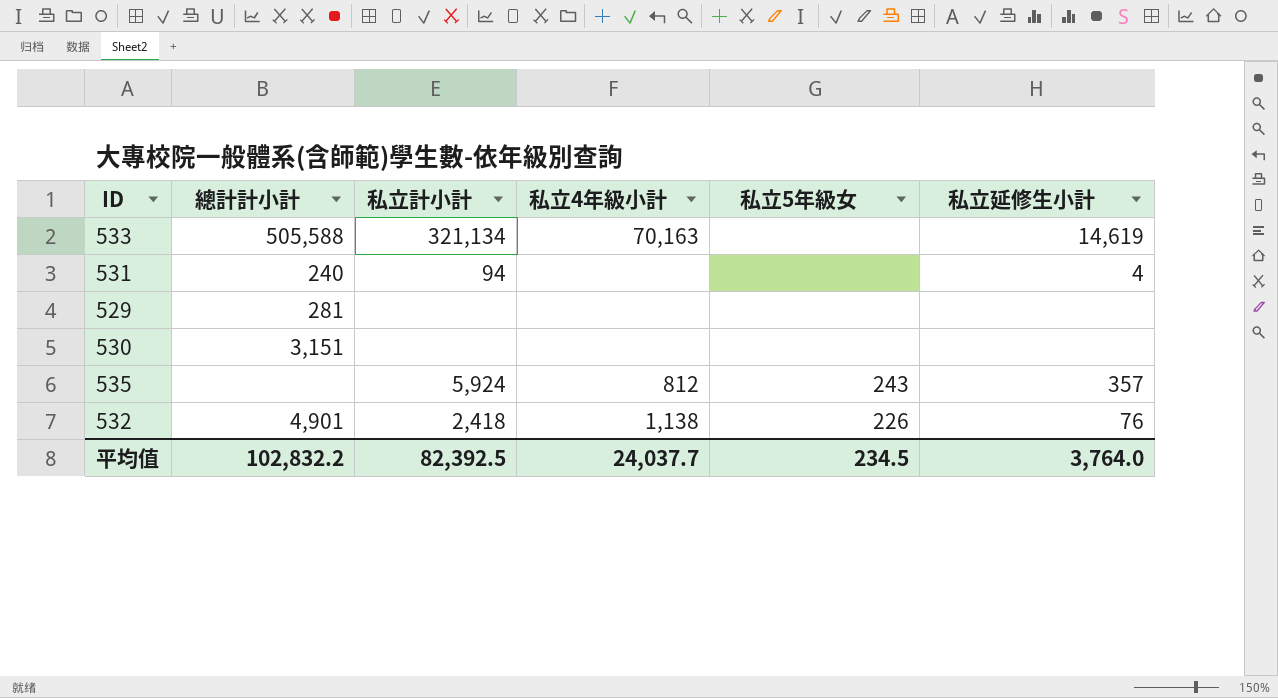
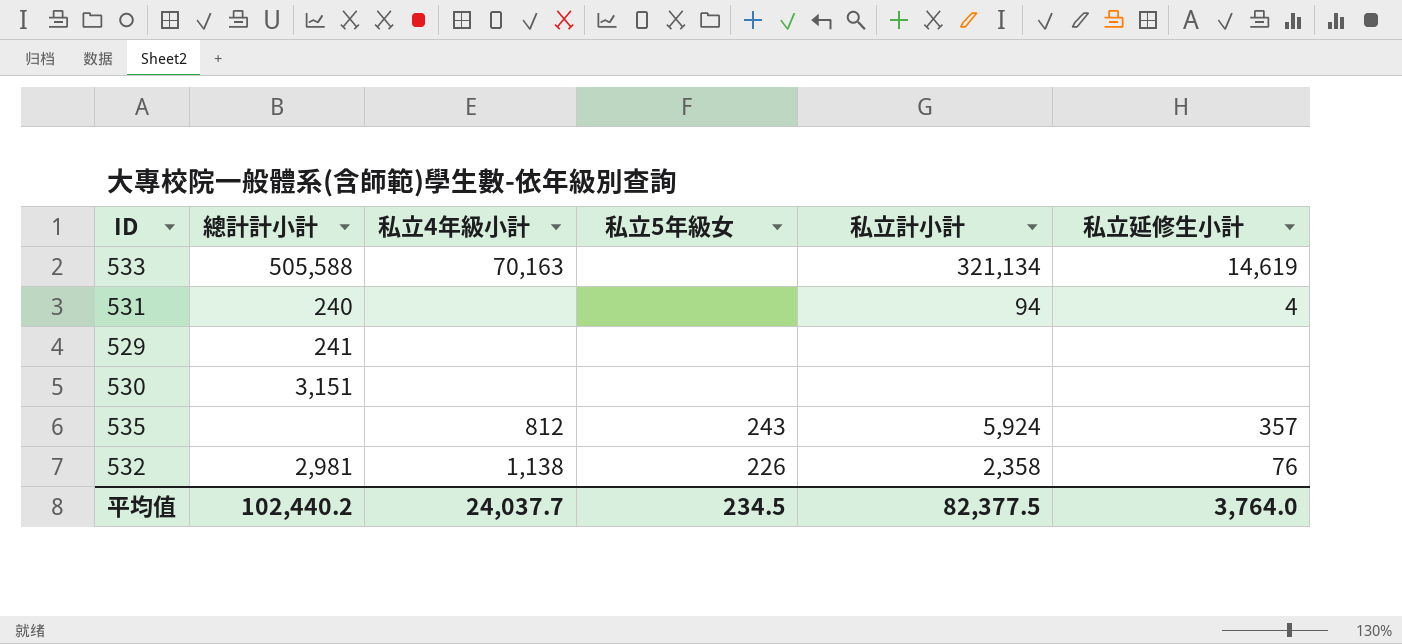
column 私立計小計 | position: 3 -> 5
529 | 總計計小計: 281 -> 241
532 | 總計計小計: 4,901 -> 2,981
532 | 私立計小計: 2,418 -> 2,358
平均值 | 總計計小計: 102,832.2 -> 102,440.2
平均值 | 私立計小計: 82,392.5 -> 82,377.5

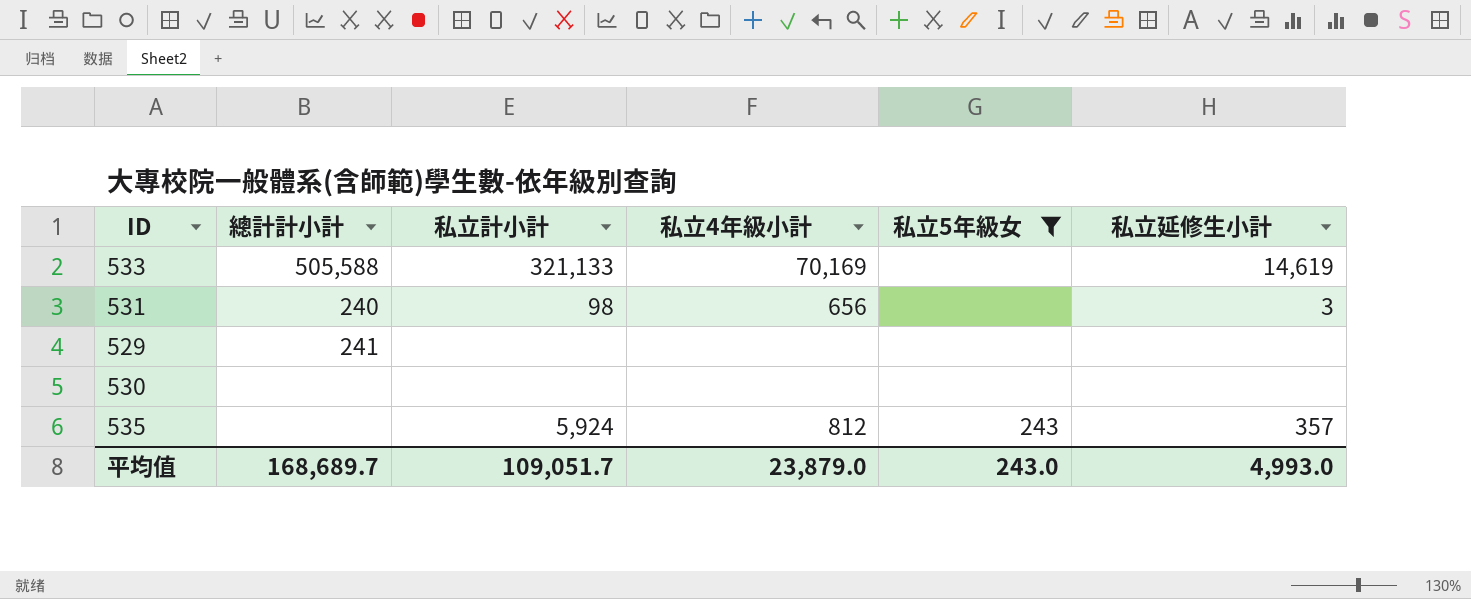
filter: none -> 私立5年級女 != 226
column 私立計小計 | position: 5 -> 3
533 | 私立計小計: 321,134 -> 321,133
533 | 私立4年級小計: 70,163 -> 70,169
531 | 私立計小計: 94 -> 98
531 | 私立4年級小計: none -> 656
531 | 私立延修生小計: 4 -> 3
530 | 總計計小計: 3,151 -> none
平均值 | 總計計小計: 102,440.2 -> 168,689.7
平均值 | 私立計小計: 82,377.5 -> 109,051.7
平均值 | 私立4年級小計: 24,037.7 -> 23,879.0
平均值 | 私立5年級女: 234.5 -> 243.0
平均值 | 私立延修生小計: 3,764.0 -> 4,993.0

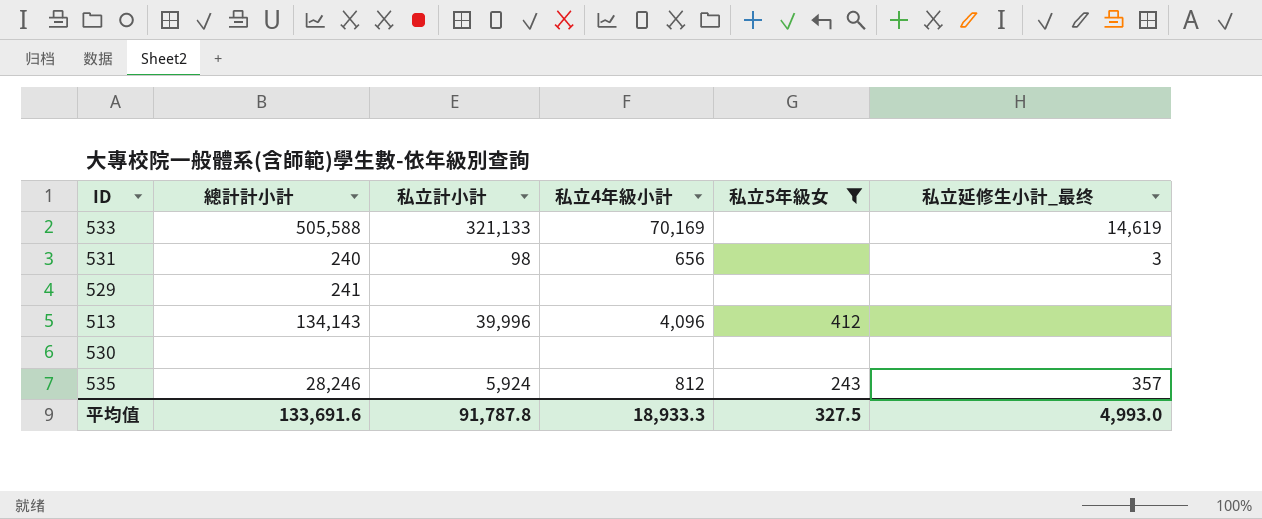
column name: 私立延修生小計 -> 私立延修生小計_最终
row 513: none -> 134,143 | 39,996 | 4,096 | 412 | none
535 | 總計計小計: none -> 28,246
平均值 | 總計計小計: 168,689.7 -> 133,691.6
平均值 | 私立計小計: 109,051.7 -> 91,787.8
平均值 | 私立4年級小計: 23,879.0 -> 18,933.3
平均值 | 私立5年級女: 243.0 -> 327.5

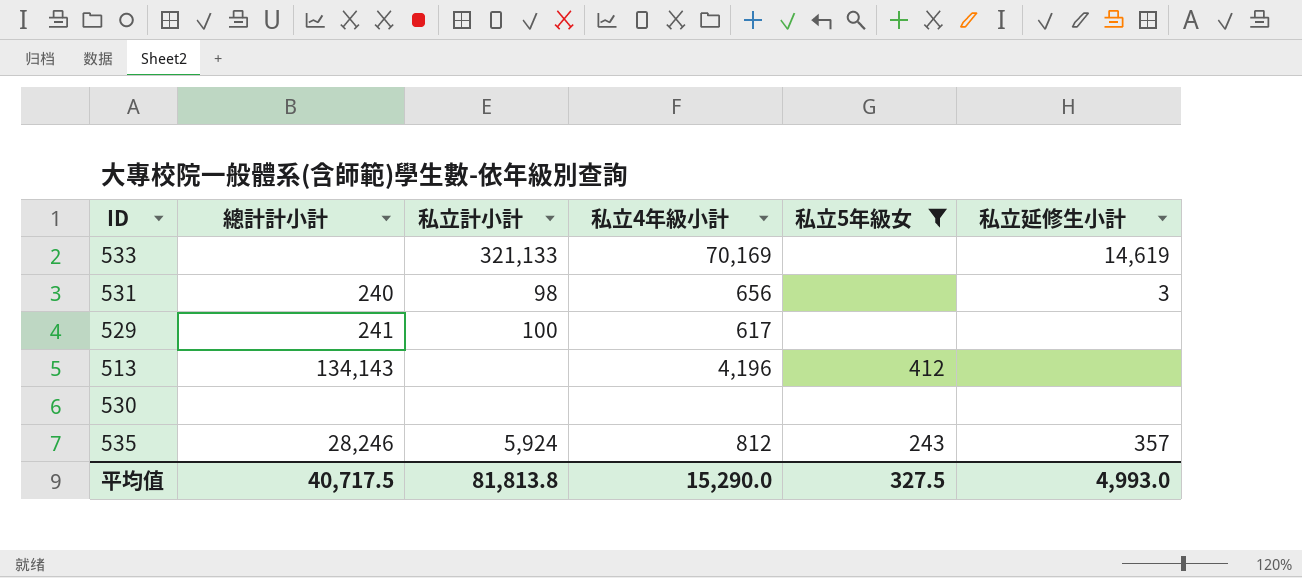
column name: 私立延修生小計_最终 -> 私立延修生小計
533 | 總計計小計: 505,588 -> none
529 | 私立計小計: none -> 100
529 | 私立4年級小計: none -> 617
513 | 私立計小計: 39,996 -> none
513 | 私立4年級小計: 4,096 -> 4,196
平均值 | 總計計小計: 133,691.6 -> 40,717.5
平均值 | 私立計小計: 91,787.8 -> 81,813.8
平均值 | 私立4年級小計: 18,933.3 -> 15,290.0

